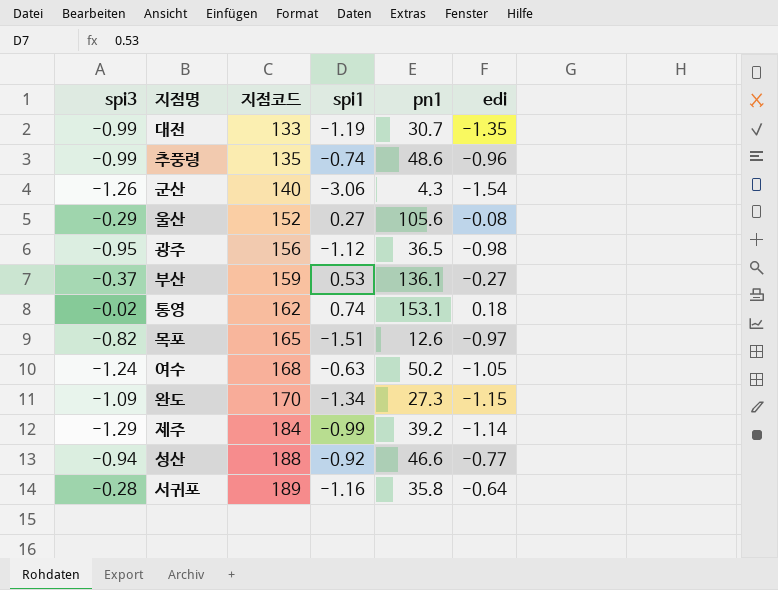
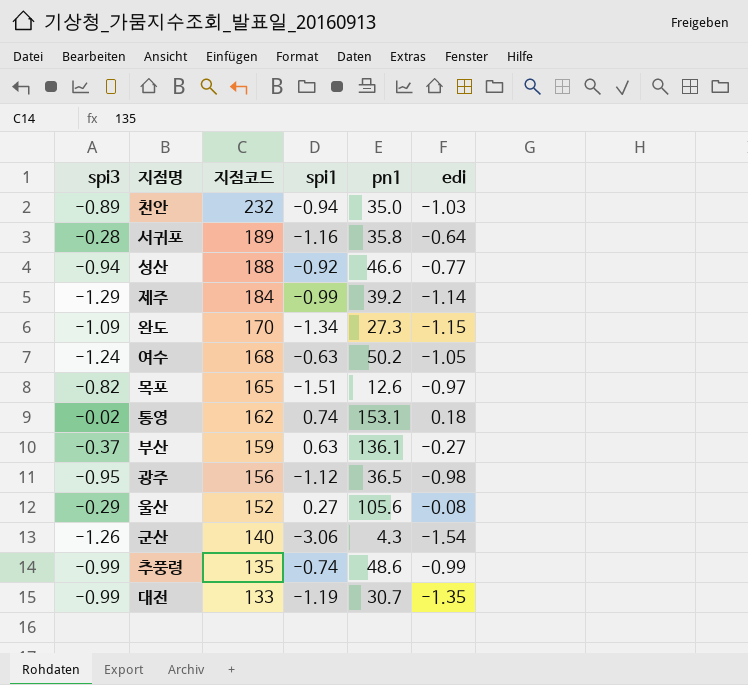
row order: 지점코드 ascending -> 지점코드 descending
row 천안: none -> -0.89 | 232 | -0.94 | 35.0 | -1.03
부산 | spi1: 0.53 -> 0.63
추풍령 | edi: -0.96 -> -0.99

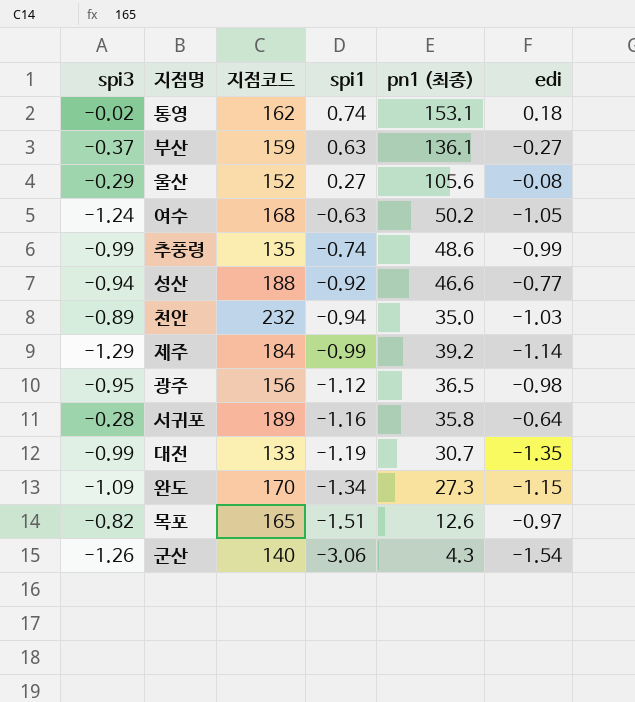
row order: 지점코드 descending -> spi1 descending
column name: pn1 -> pn1 (최종)

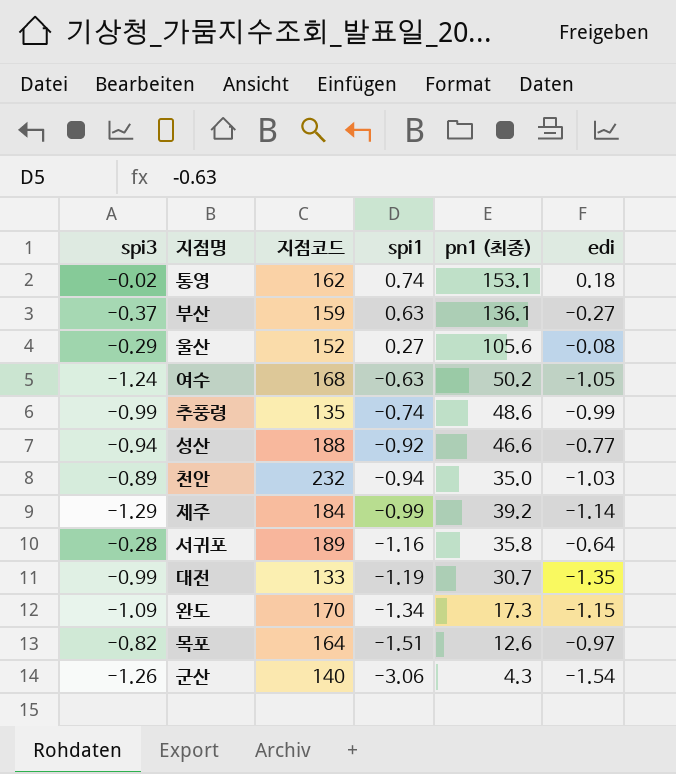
row 광주: -0.95 | 156 | -1.12 | 36.5 | -0.98 -> none
완도 | pn1 (최종): 27.3 -> 17.3
목포 | 지점코드: 165 -> 164

